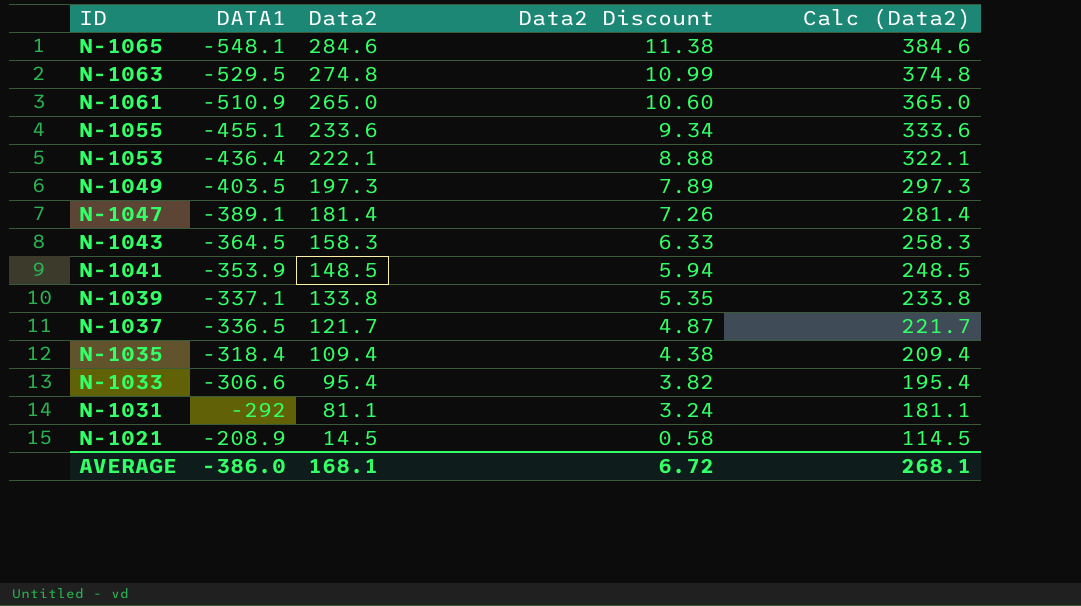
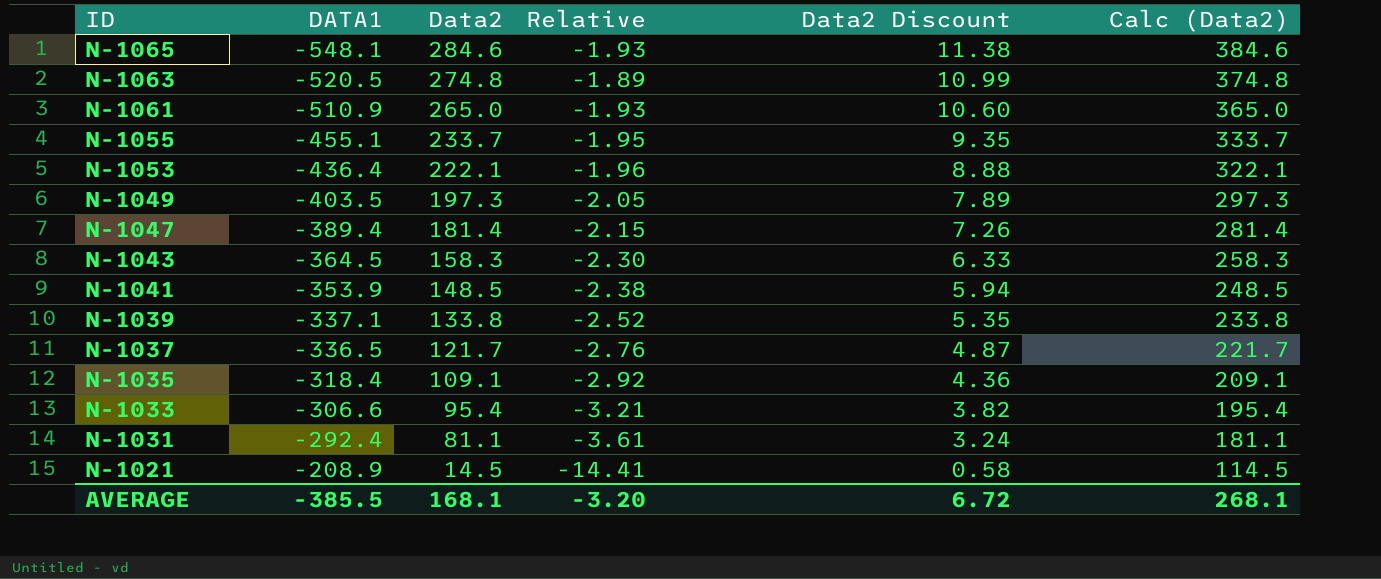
column Relative | formula: none -> [DATA1] / [Data2]
N-1063 | DATA1: -529.5 -> -520.5
N-1055 | Data2: 233.6 -> 233.7
N-1055 | Data2 Discount: 9.34 -> 9.35
N-1055 | Calc (Data2): 333.6 -> 333.7
N-1047 | DATA1: -389.1 -> -389.4
N-1035 | Data2: 109.4 -> 109.1
N-1035 | Data2 Discount: 4.38 -> 4.36
N-1035 | Calc (Data2): 209.4 -> 209.1
N-1031 | DATA1: -292 -> -292.4
AVERAGE | DATA1: -386.0 -> -385.5

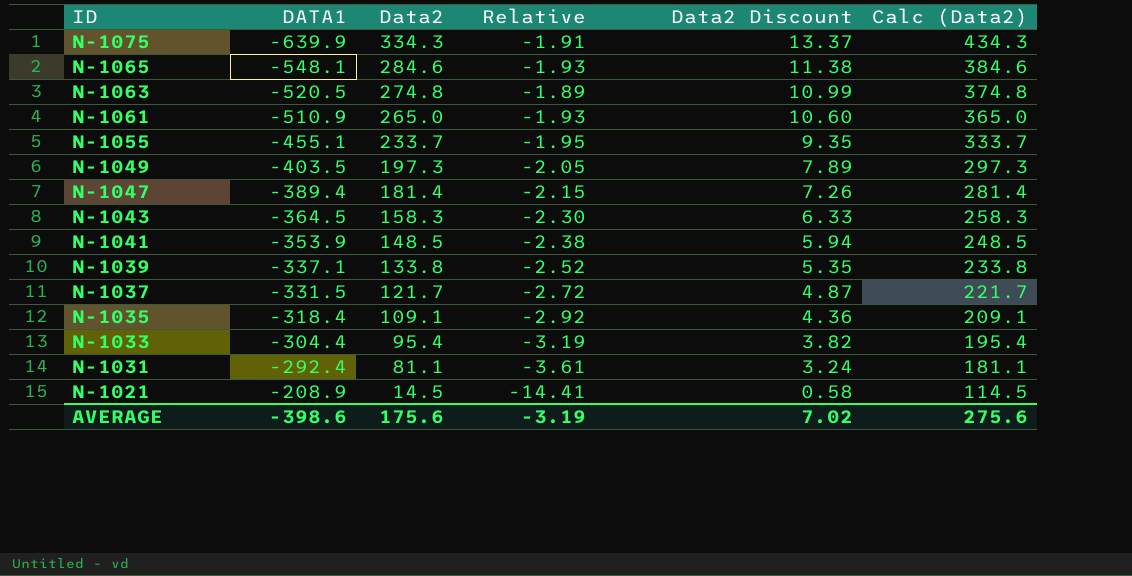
row N-1053: -436.4 | 222.1 | -1.96 | 8.88 | 322.1 -> none
row N-1075: none -> -639.9 | 334.3 | -1.91 | 13.37 | 434.3
N-1037 | DATA1: -336.5 -> -331.5
N-1037 | Relative: -2.76 -> -2.72
N-1033 | DATA1: -306.6 -> -304.4
N-1033 | Relative: -3.21 -> -3.19
AVERAGE | DATA1: -385.5 -> -398.6
AVERAGE | Data2: 168.1 -> 175.6
AVERAGE | Relative: -3.20 -> -3.19
AVERAGE | Data2 Discount: 6.72 -> 7.02
AVERAGE | Calc (Data2): 268.1 -> 275.6

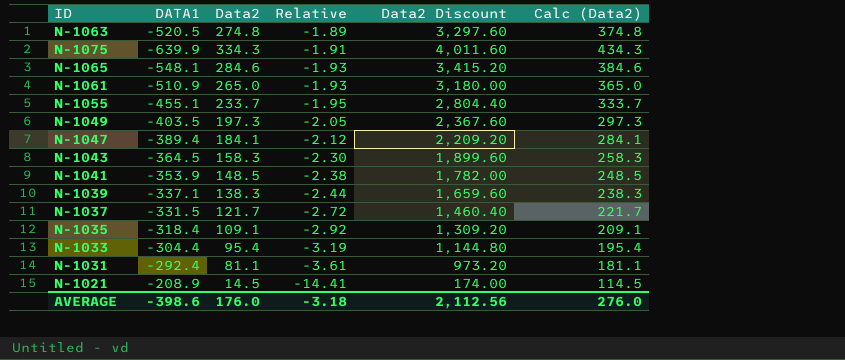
row order: ID descending -> Relative descending
column Data2 Discount | formula: [Data2] * 0.04 -> [Data2] * 12
N-1047 | Data2: 181.4 -> 184.1
N-1047 | Relative: -2.15 -> -2.12
N-1047 | Calc (Data2): 281.4 -> 284.1
N-1039 | Data2: 133.8 -> 138.3
N-1039 | Relative: -2.52 -> -2.44
N-1039 | Calc (Data2): 233.8 -> 238.3
AVERAGE | Data2: 175.6 -> 176.0
AVERAGE | Relative: -3.19 -> -3.18
AVERAGE | Data2 Discount: 7.02 -> 2,112.56
AVERAGE | Calc (Data2): 275.6 -> 276.0

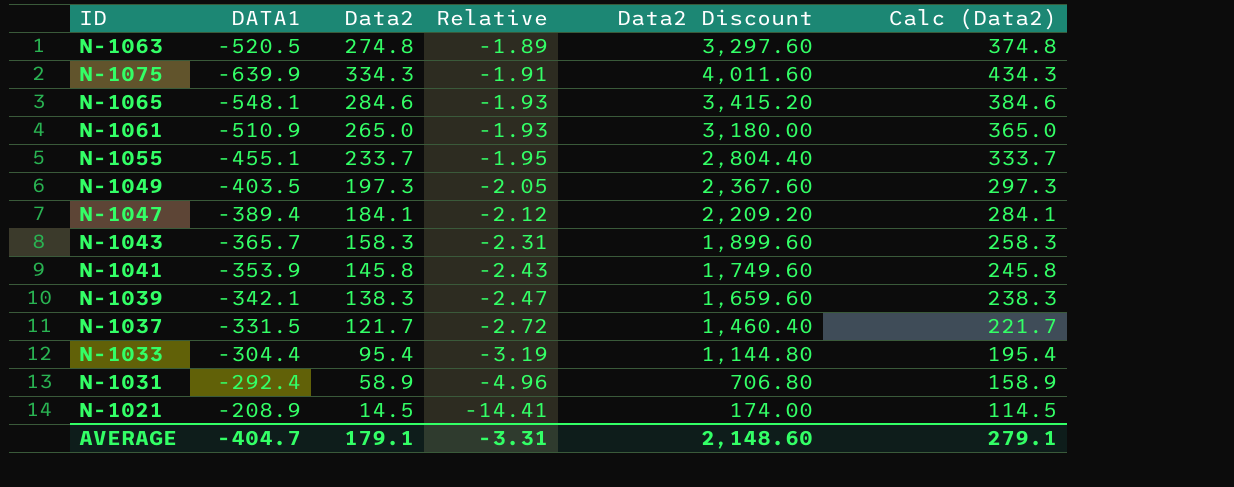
row N-1035: -318.4 | 109.1 | -2.92 | 1,309.20 | 209.1 -> none
N-1043 | DATA1: -364.5 -> -365.7
N-1043 | Relative: -2.30 -> -2.31
N-1041 | Data2: 148.5 -> 145.8
N-1041 | Relative: -2.38 -> -2.43
N-1041 | Data2 Discount: 1,782.00 -> 1,749.60
N-1041 | Calc (Data2): 248.5 -> 245.8
N-1039 | DATA1: -337.1 -> -342.1
N-1039 | Relative: -2.44 -> -2.47
N-1031 | Data2: 81.1 -> 58.9
N-1031 | Relative: -3.61 -> -4.96
N-1031 | Data2 Discount: 973.20 -> 706.80
N-1031 | Calc (Data2): 181.1 -> 158.9
AVERAGE | DATA1: -398.6 -> -404.7
AVERAGE | Data2: 176.0 -> 179.1
AVERAGE | Relative: -3.18 -> -3.31
AVERAGE | Data2 Discount: 2,112.56 -> 2,148.60
AVERAGE | Calc (Data2): 276.0 -> 279.1

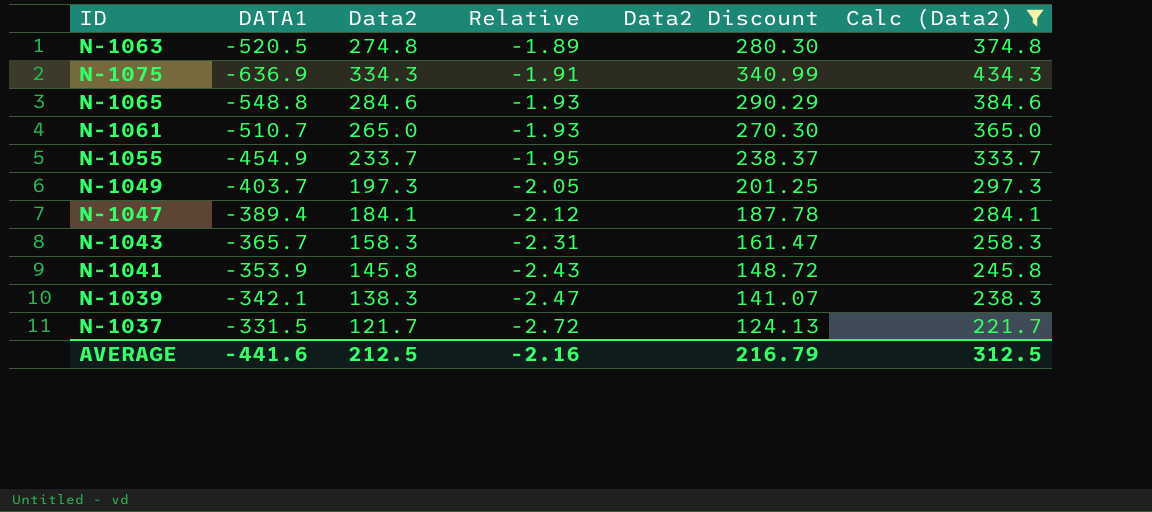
filter: none -> Calc (Data2) >= 221.7
column Data2 Discount | formula: [Data2] * 12 -> [Data2] * 1.02
N-1075 | DATA1: -639.9 -> -636.9
N-1065 | DATA1: -548.1 -> -548.8
N-1061 | DATA1: -510.9 -> -510.7
N-1055 | DATA1: -455.1 -> -454.9
N-1049 | DATA1: -403.5 -> -403.7
AVERAGE | DATA1: -404.7 -> -441.6
AVERAGE | Data2: 179.1 -> 212.5
AVERAGE | Relative: -3.31 -> -2.16
AVERAGE | Data2 Discount: 2,148.60 -> 216.79
AVERAGE | Calc (Data2): 279.1 -> 312.5

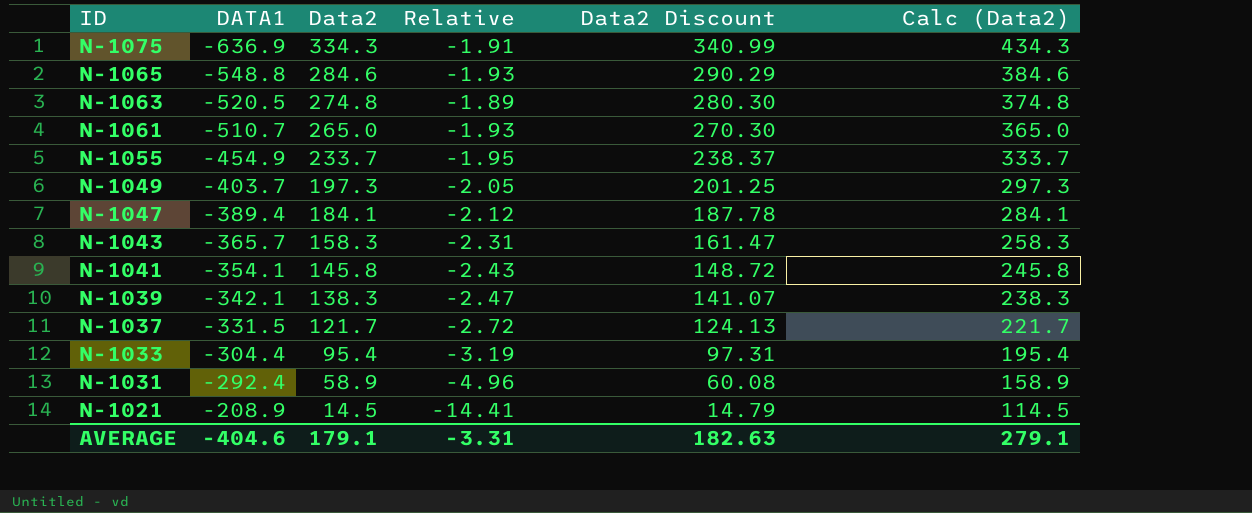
filter: Calc (Data2) >= 221.7 -> none
row order: Relative descending -> ID descending
N-1041 | DATA1: -353.9 -> -354.1
AVERAGE | DATA1: -441.6 -> -404.6
AVERAGE | Data2: 212.5 -> 179.1
AVERAGE | Relative: -2.16 -> -3.31
AVERAGE | Data2 Discount: 216.79 -> 182.63
AVERAGE | Calc (Data2): 312.5 -> 279.1

